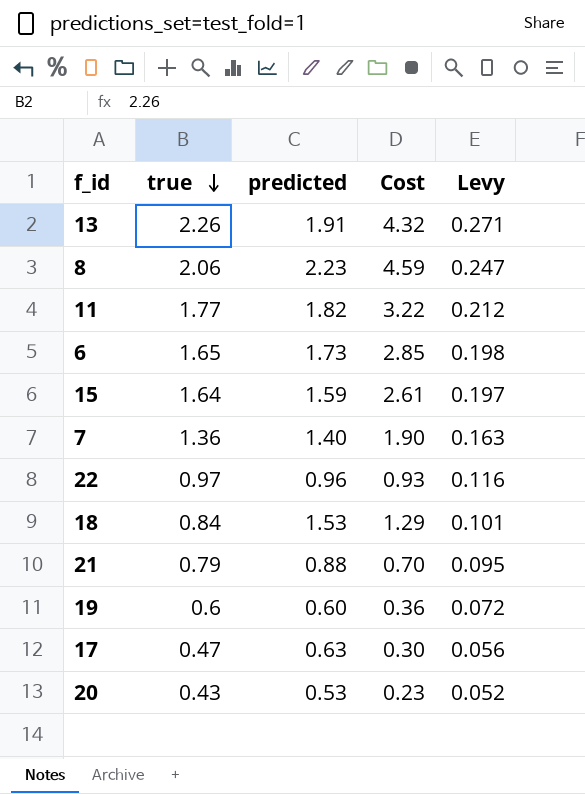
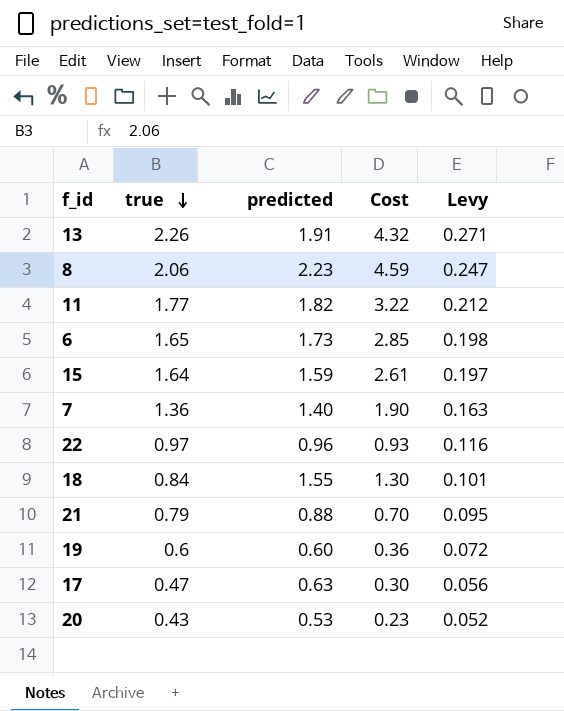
18 | predicted: 1.53 -> 1.55
18 | Cost: 1.29 -> 1.30

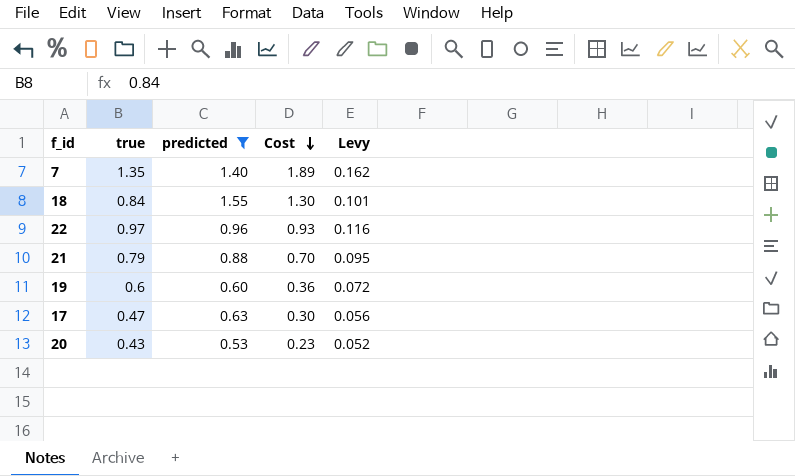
filter: none -> predicted <= 1.55
row order: true descending -> Cost descending
7 | true: 1.36 -> 1.35
7 | Cost: 1.90 -> 1.89
7 | Levy: 0.163 -> 0.162

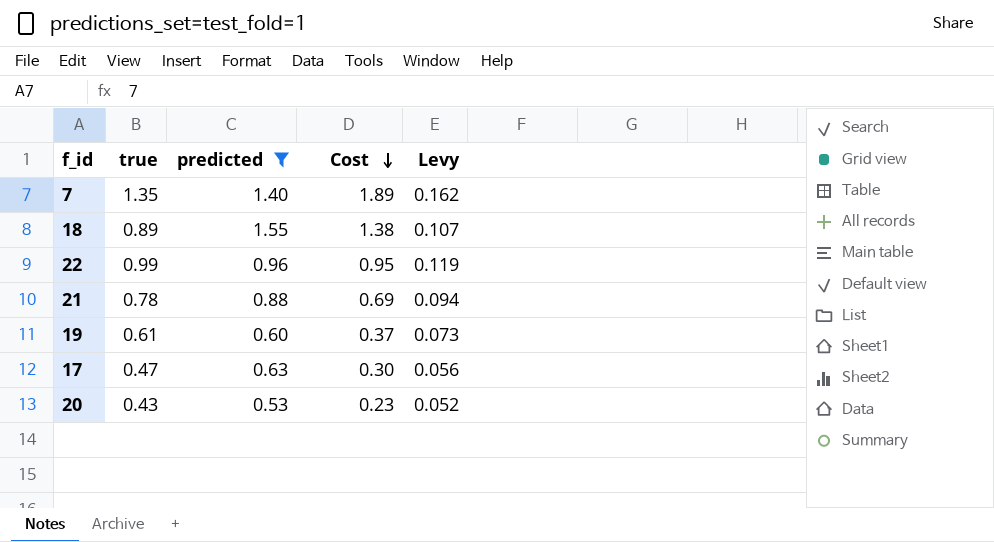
18 | true: 0.84 -> 0.89
18 | Cost: 1.30 -> 1.38
18 | Levy: 0.101 -> 0.107
22 | true: 0.97 -> 0.99
22 | Cost: 0.93 -> 0.95
22 | Levy: 0.116 -> 0.119
21 | true: 0.79 -> 0.78
21 | Cost: 0.70 -> 0.69
21 | Levy: 0.095 -> 0.094
19 | true: 0.6 -> 0.61
19 | Cost: 0.36 -> 0.37
19 | Levy: 0.072 -> 0.073

